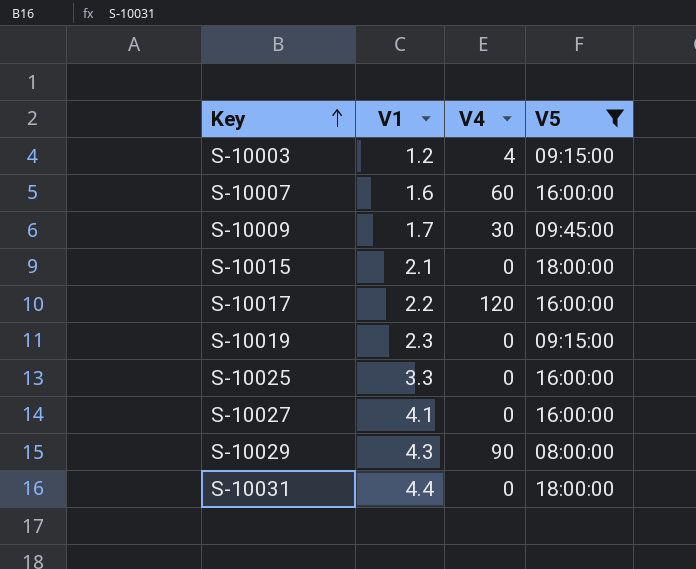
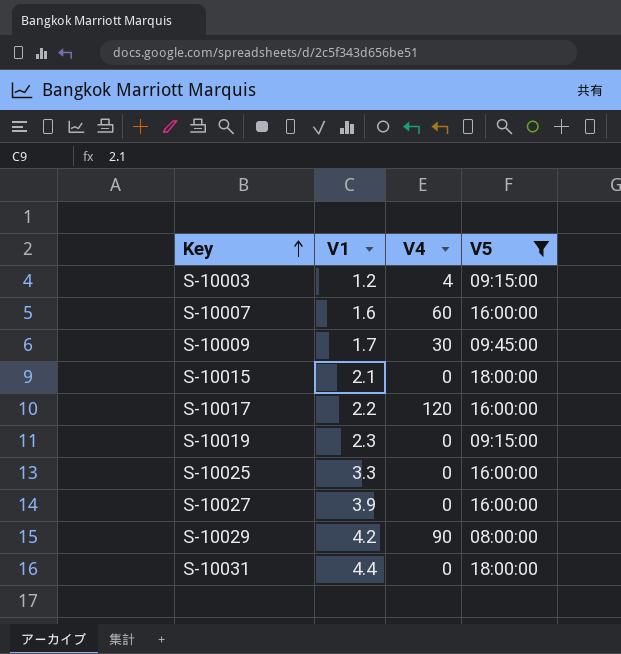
S-10027 | V1: 4.1 -> 3.9
S-10029 | V1: 4.3 -> 4.2

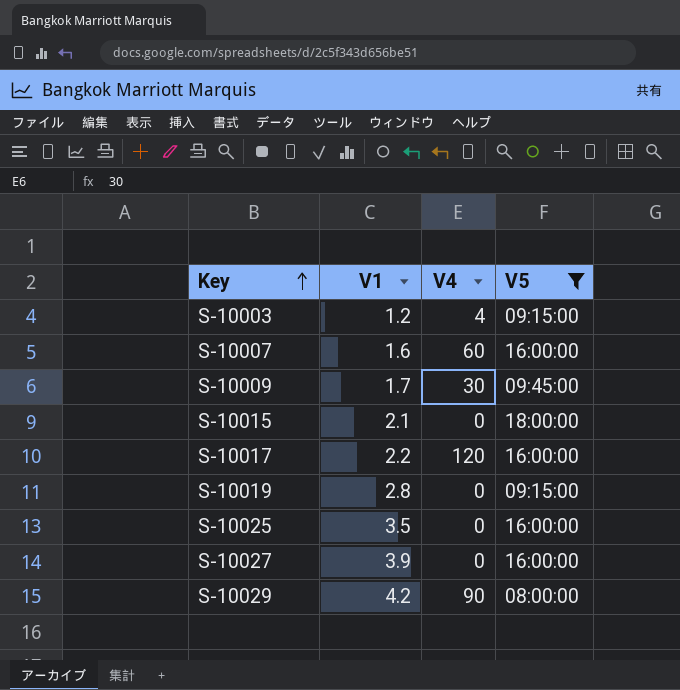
row S-10031: 4.4 | 0 | 18:00:00 -> none
S-10019 | V1: 2.3 -> 2.8
S-10025 | V1: 3.3 -> 3.5

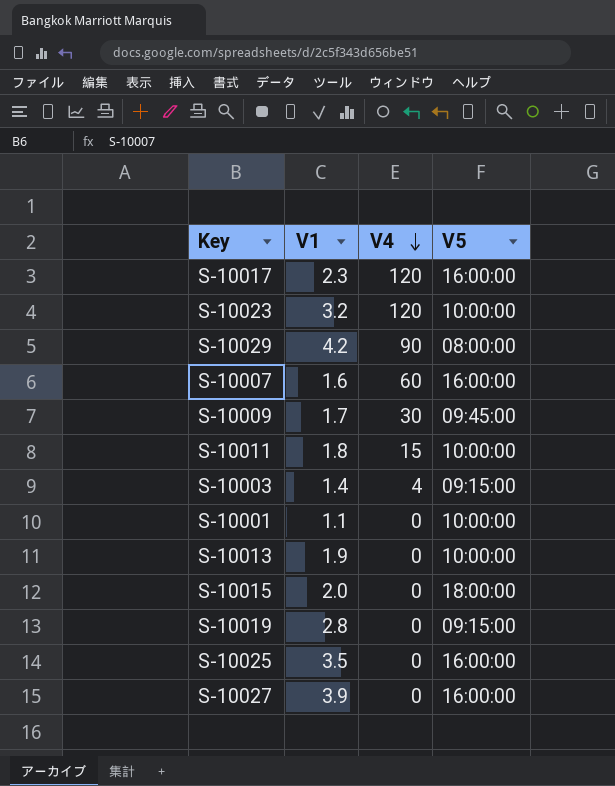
filter: V5 != 10:00:00 -> none
row order: Key ascending -> V4 descending
S-10017 | V1: 2.2 -> 2.3
S-10003 | V1: 1.2 -> 1.4
S-10015 | V1: 2.1 -> 2.0

